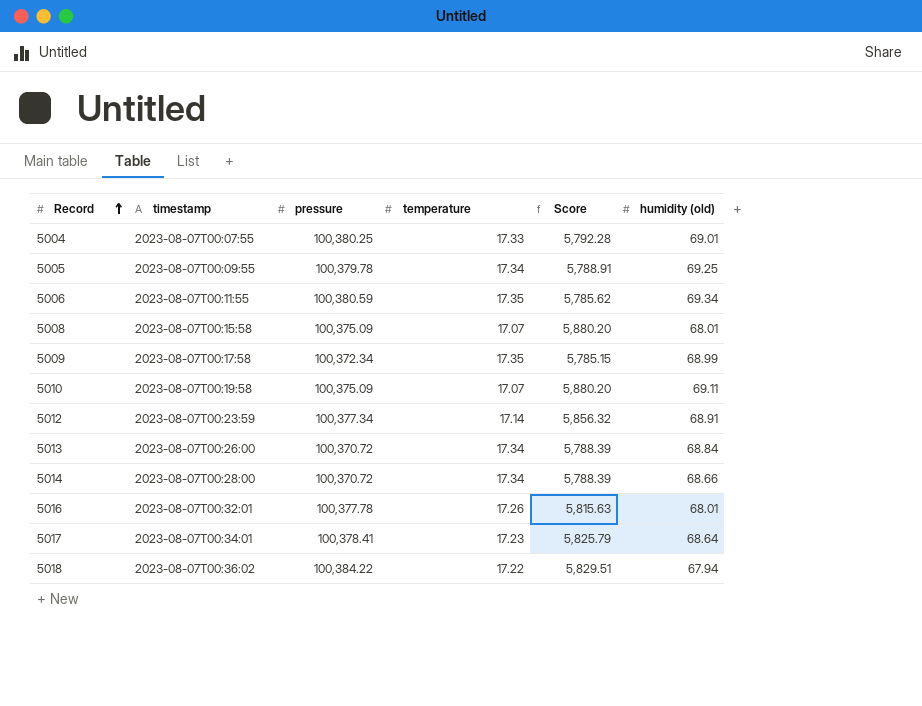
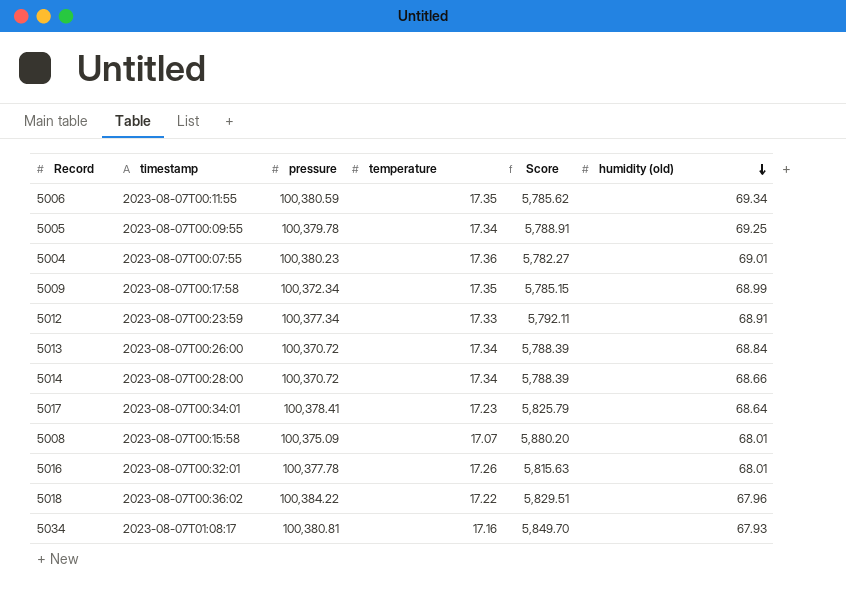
row order: Record ascending -> humidity (old) descending
row 5010: 2023-08-07T00:19:58 | 100,375.09 | 17.07 | 5,880.20 | 69.11 -> none
5004 | pressure: 100,380.25 -> 100,380.23
5004 | temperature: 17.33 -> 17.36
5004 | Score: 5,792.28 -> 5,782.27
5012 | temperature: 17.14 -> 17.33
5012 | Score: 5,856.32 -> 5,792.11
5018 | humidity (old): 67.94 -> 67.96
row 5034: none -> 2023-08-07T01:08:17 | 100,380.81 | 17.16 | 5,849.70 | 67.93

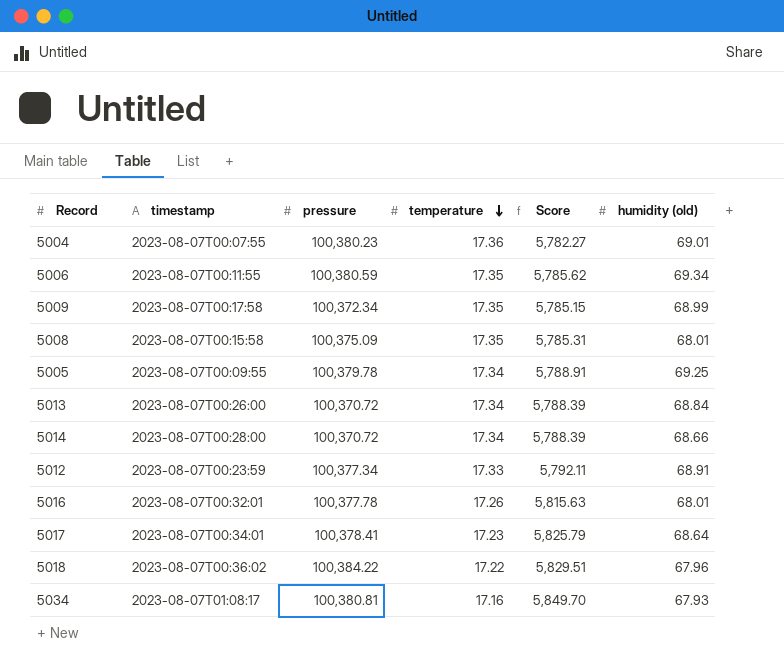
row order: humidity (old) descending -> temperature descending
5008 | temperature: 17.07 -> 17.35
5008 | Score: 5,880.20 -> 5,785.31

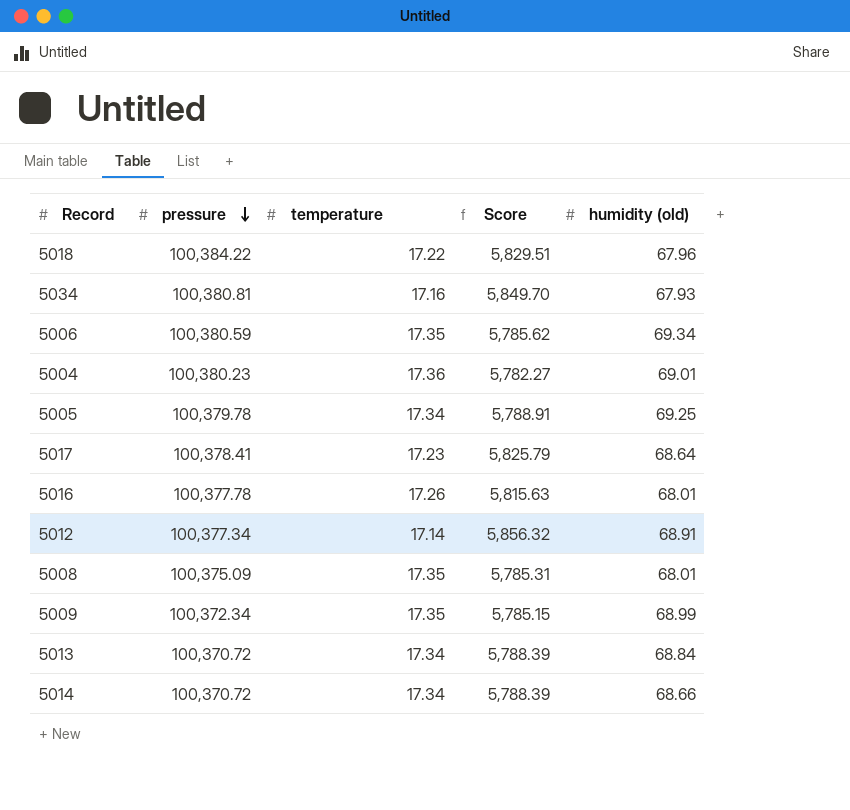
row order: temperature descending -> pressure descending
column timestamp | position: 2 -> none
5012 | temperature: 17.33 -> 17.14
5012 | Score: 5,792.11 -> 5,856.32

